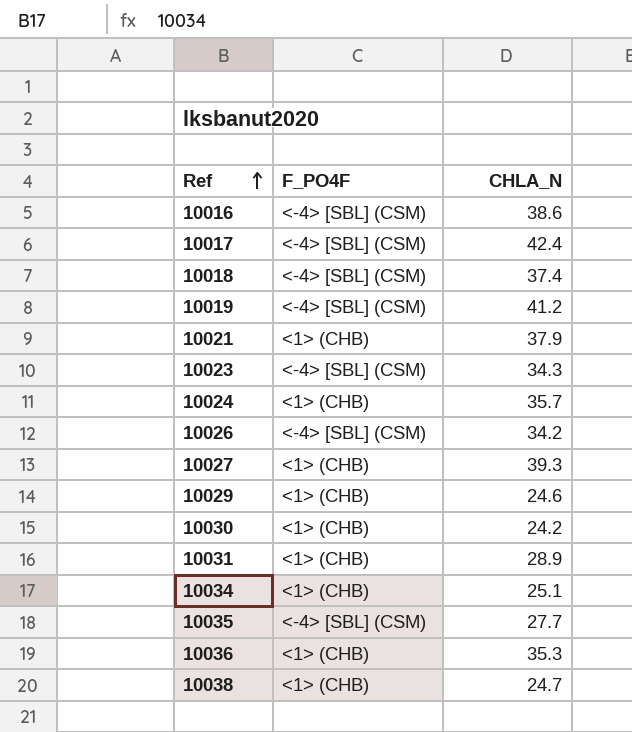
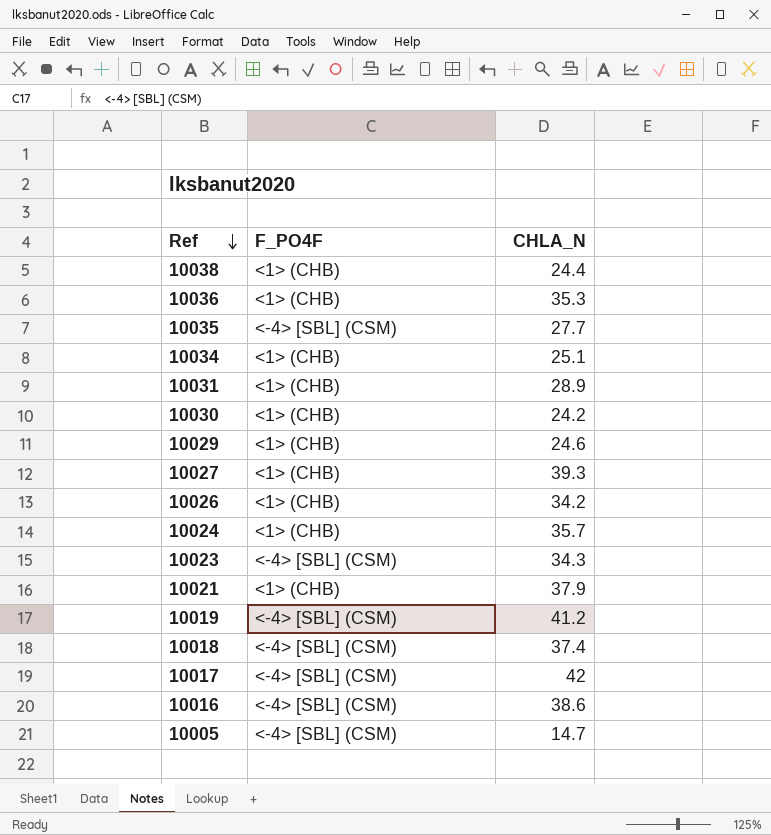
row order: Ref ascending -> Ref descending
10038 | CHLA_N: 24.7 -> 24.4
10026 | F_PO4F: <-4> [SBL] (CSM) -> <1> (CHB)
10017 | CHLA_N: 42.4 -> 42
row 10005: none -> <-4> [SBL] (CSM) | 14.7

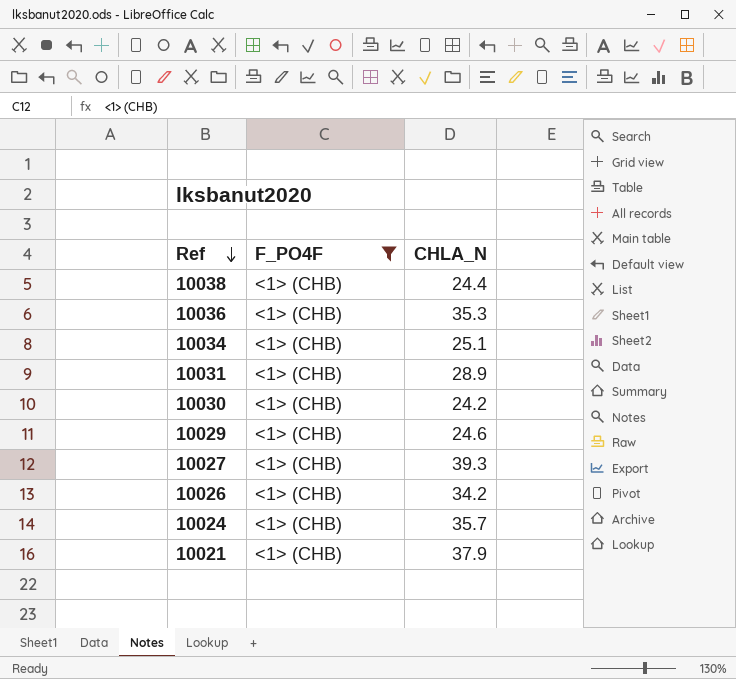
filter: none -> F_PO4F = <1> (CHB)

